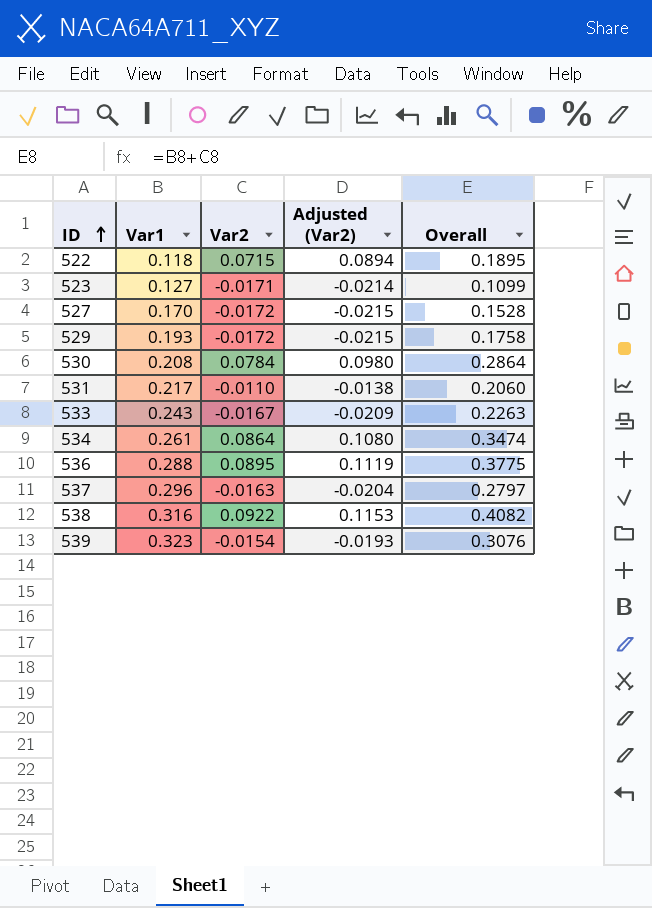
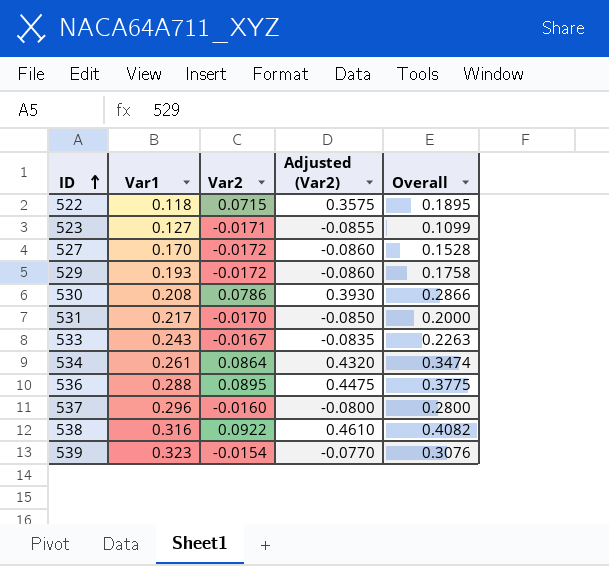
column Adjusted (Var2) | formula: [Var2] * 1.25 -> [Var2] * 5
530 | Var2: 0.0784 -> 0.0786
530 | Overall: 0.2864 -> 0.2866
531 | Var2: -0.0110 -> -0.0170
531 | Overall: 0.2060 -> 0.2000
537 | Var2: -0.0163 -> -0.0160
537 | Overall: 0.2797 -> 0.2800

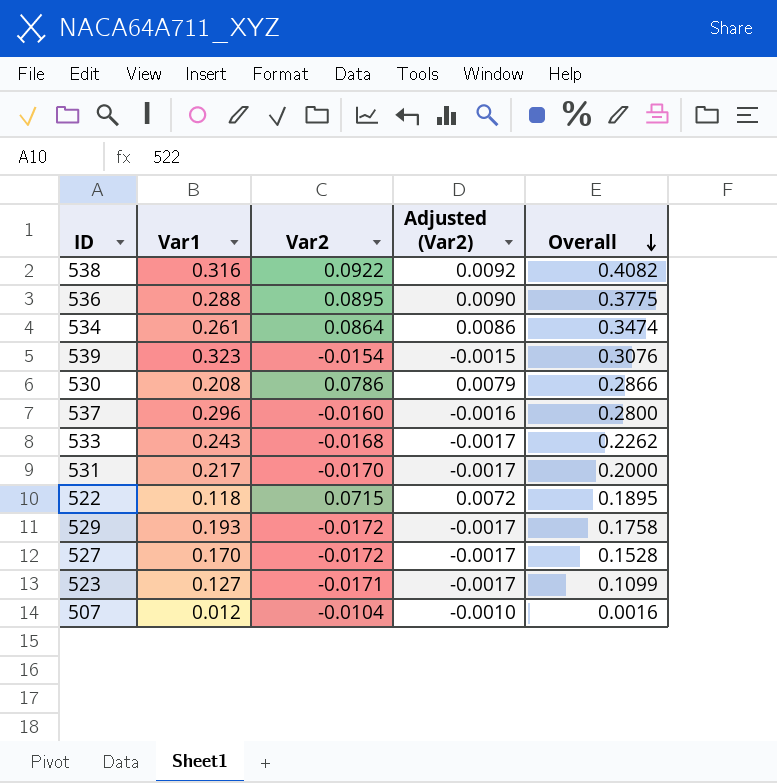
row order: ID ascending -> Overall descending
column Adjusted (Var2) | formula: [Var2] * 5 -> [Var2] * 0.1
533 | Var2: -0.0167 -> -0.0168
533 | Overall: 0.2263 -> 0.2262
row 507: none -> 0.012 | -0.0104 | -0.0010 | 0.0016

